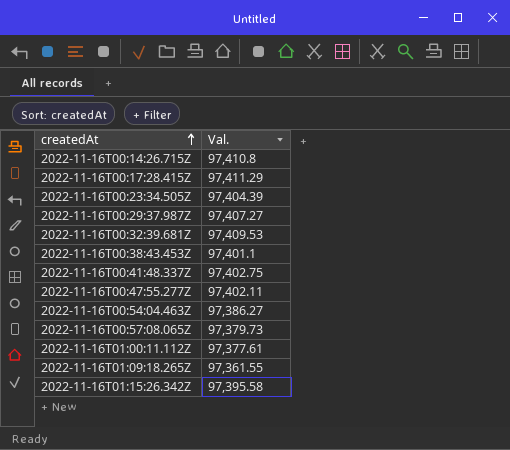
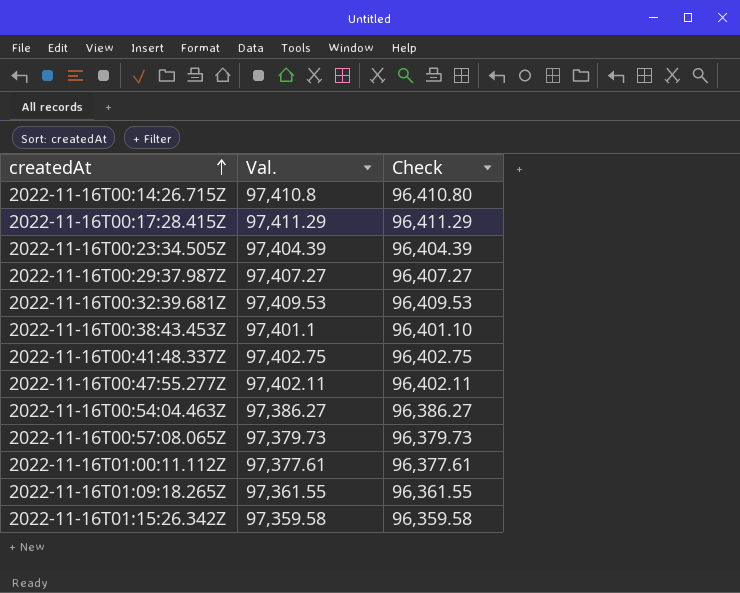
column Check | formula: none -> [Val.] - 1000
2022-11-16T01:15:26.342Z | Val.: 97,395.58 -> 97,359.58

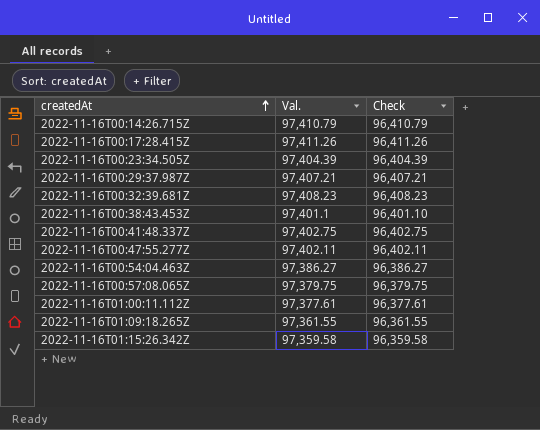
2022-11-16T00:14:26.715Z | Val.: 97,410.8 -> 97,410.79
2022-11-16T00:14:26.715Z | Check: 96,410.80 -> 96,410.79
2022-11-16T00:17:28.415Z | Val.: 97,411.29 -> 97,411.26
2022-11-16T00:17:28.415Z | Check: 96,411.29 -> 96,411.26
2022-11-16T00:29:37.987Z | Val.: 97,407.27 -> 97,407.21
2022-11-16T00:29:37.987Z | Check: 96,407.27 -> 96,407.21
2022-11-16T00:32:39.681Z | Val.: 97,409.53 -> 97,408.23
2022-11-16T00:32:39.681Z | Check: 96,409.53 -> 96,408.23
2022-11-16T00:57:08.065Z | Val.: 97,379.73 -> 97,379.75
2022-11-16T00:57:08.065Z | Check: 96,379.73 -> 96,379.75

